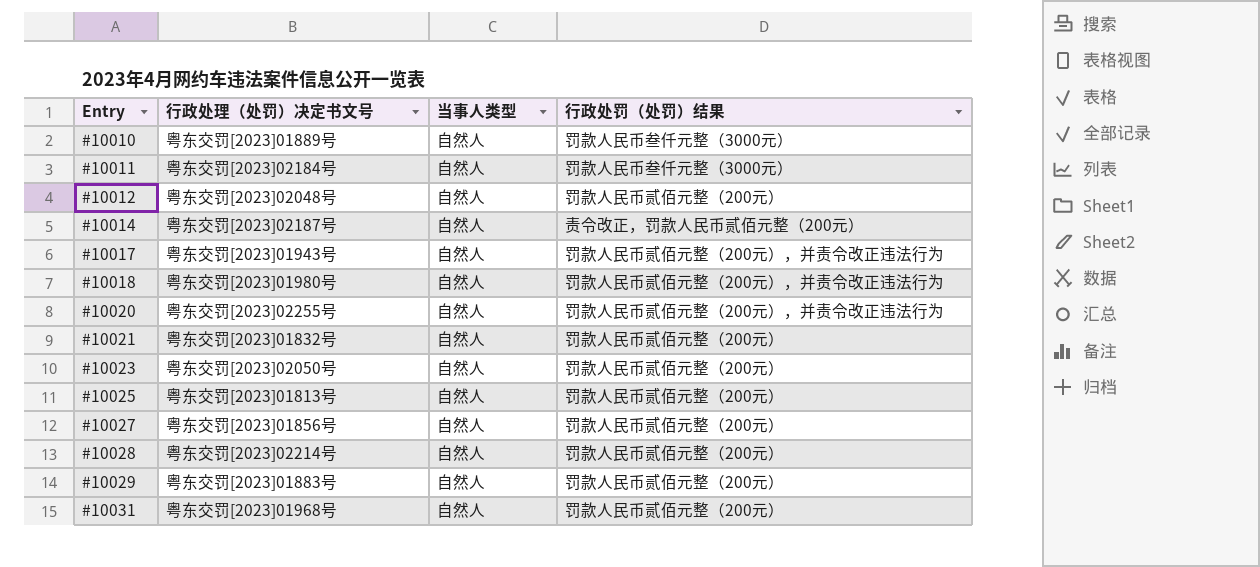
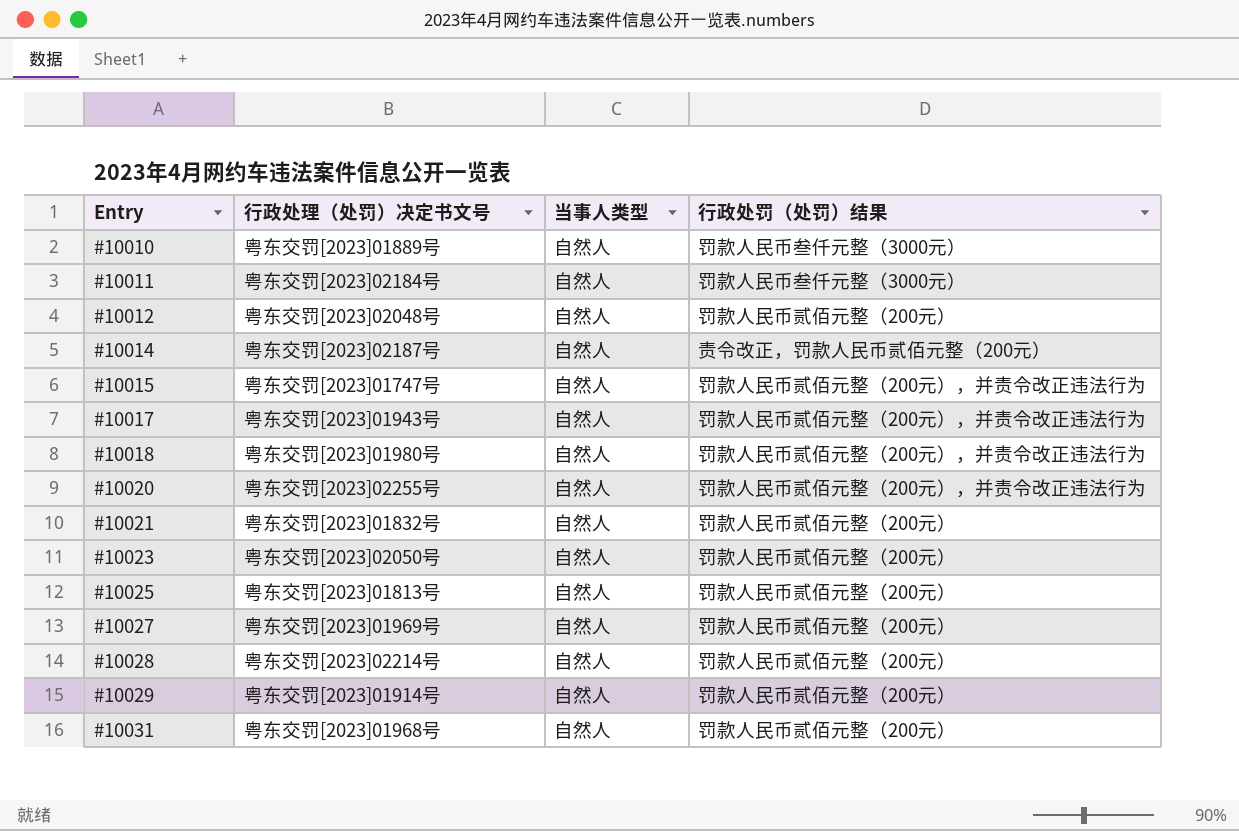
row #10015: none -> 粤东交罚[2023]01747号 | 自然人 | 罚款人民币贰佰元整（200元），并责令改正违法行为
#10027 | 行政处理（处罚）决定书文号: 粤东交罚[2023]01856号 -> 粤东交罚[2023]01969号
#10029 | 行政处理（处罚）决定书文号: 粤东交罚[2023]01883号 -> 粤东交罚[2023]01914号

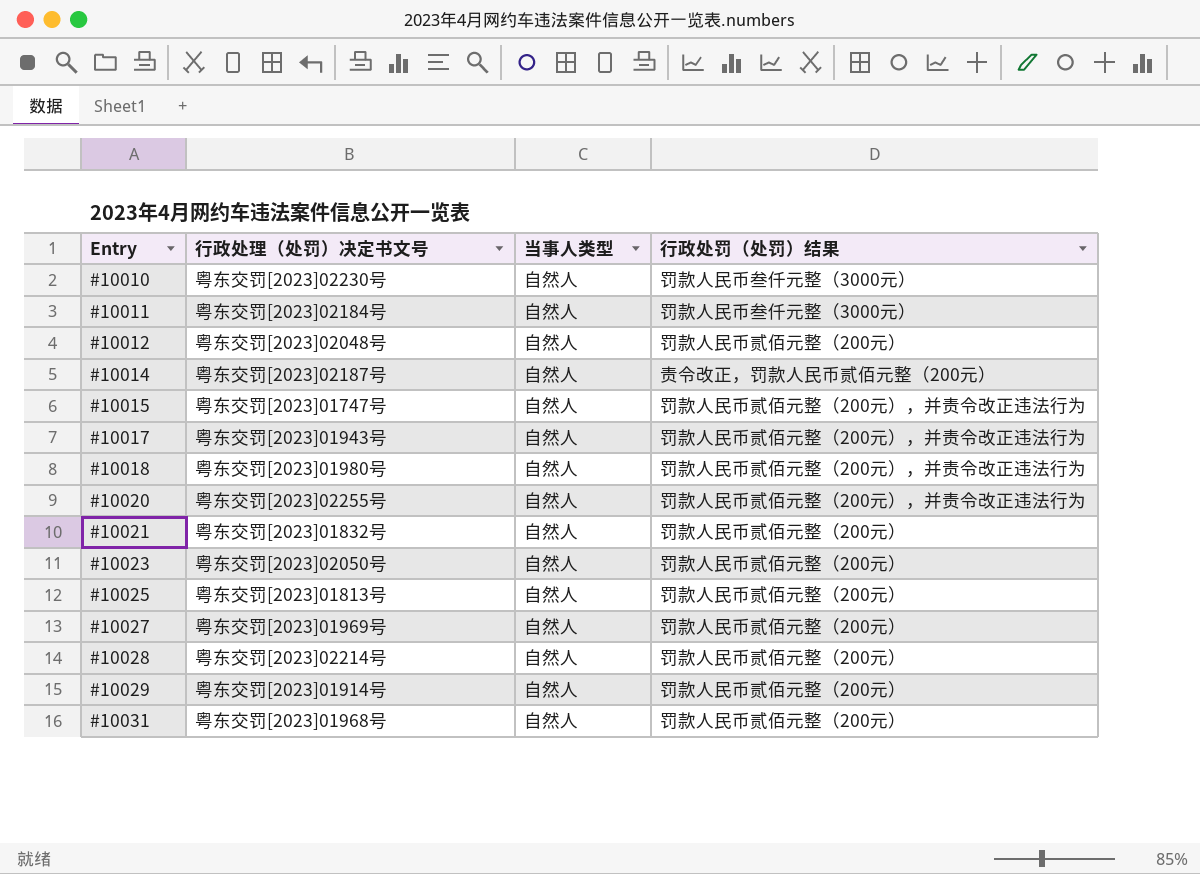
#10010 | 行政处理（处罚）决定书文号: 粤东交罚[2023]01889号 -> 粤东交罚[2023]02230号

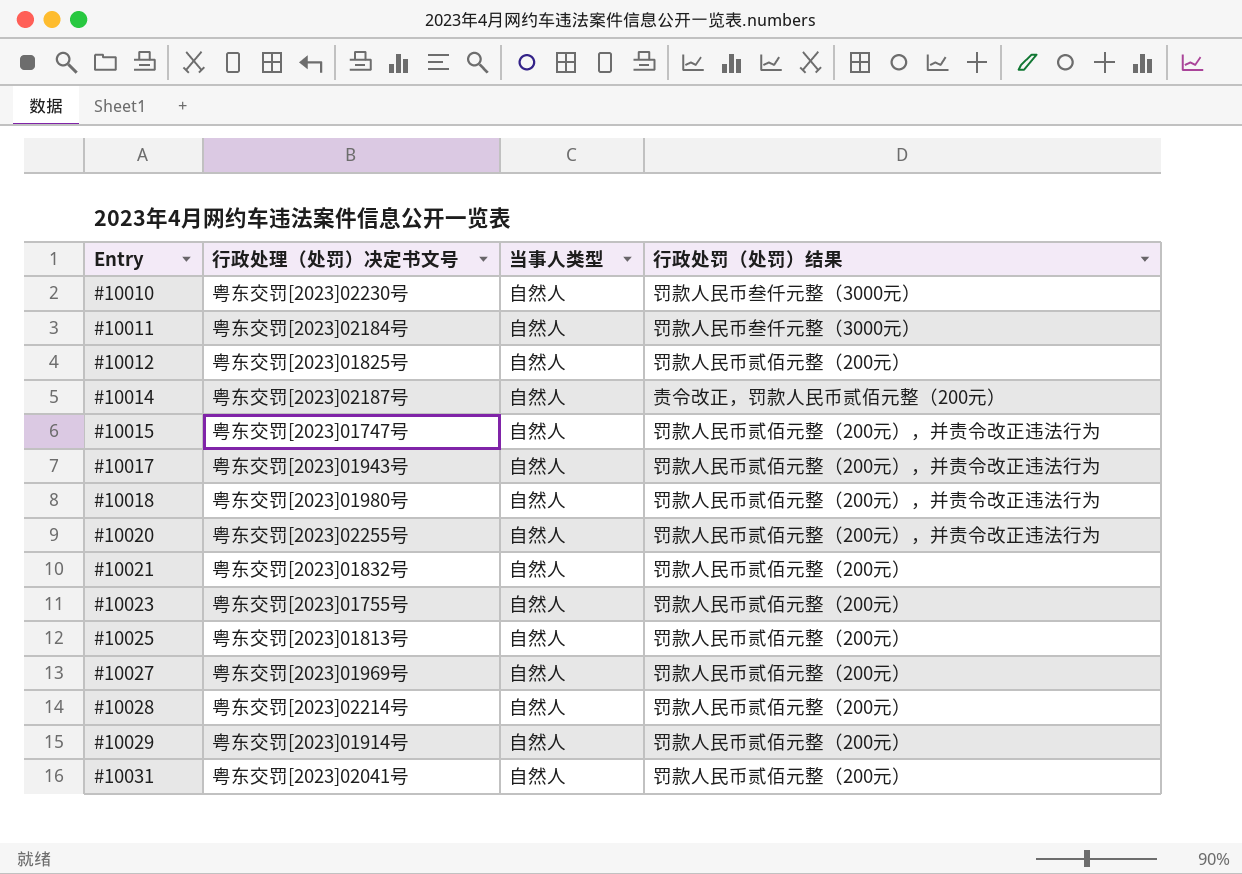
#10012 | 行政处理（处罚）决定书文号: 粤东交罚[2023]02048号 -> 粤东交罚[2023]01825号
#10023 | 行政处理（处罚）决定书文号: 粤东交罚[2023]02050号 -> 粤东交罚[2023]01755号
#10031 | 行政处理（处罚）决定书文号: 粤东交罚[2023]01968号 -> 粤东交罚[2023]02041号

